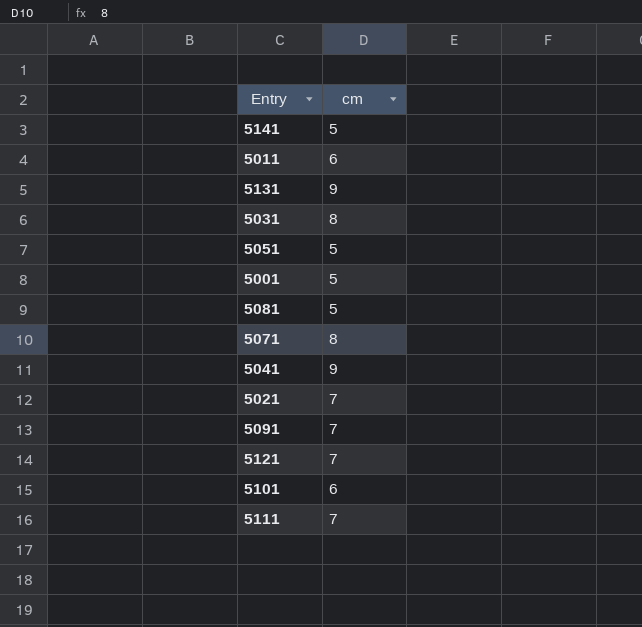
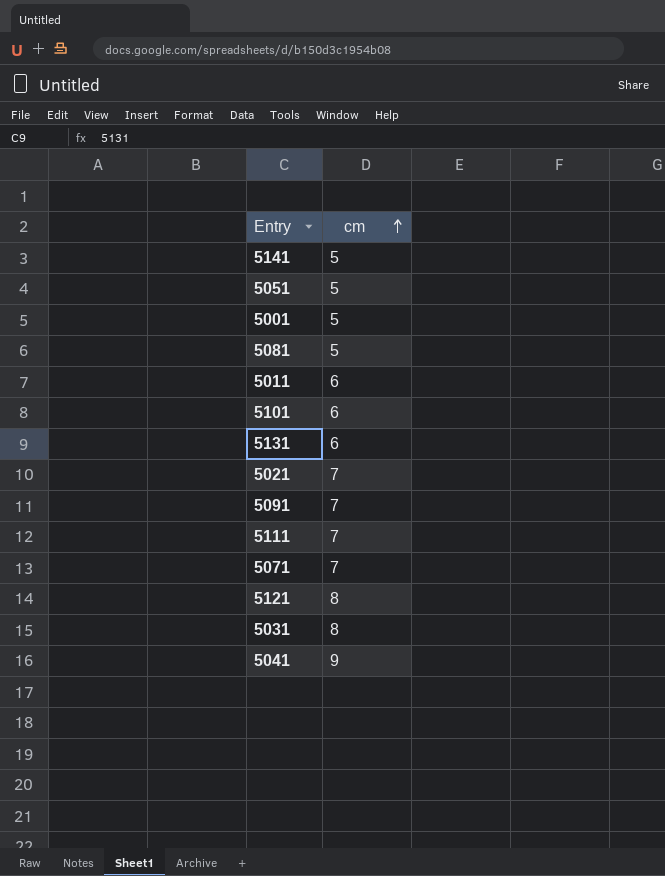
row order: none -> cm ascending
5131 | cm: 9 -> 6
5071 | cm: 8 -> 7
5121 | cm: 7 -> 8

